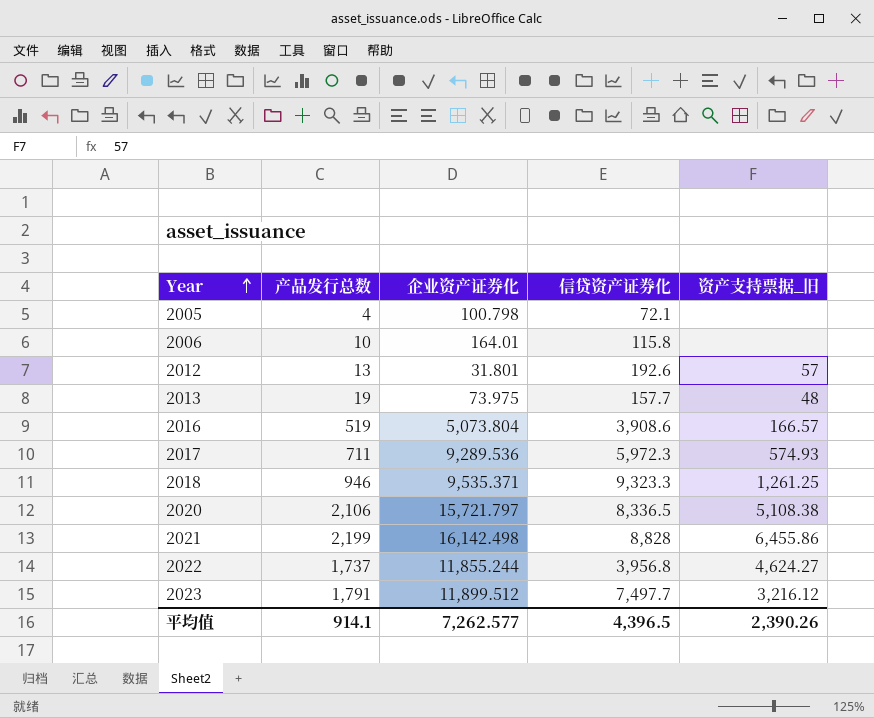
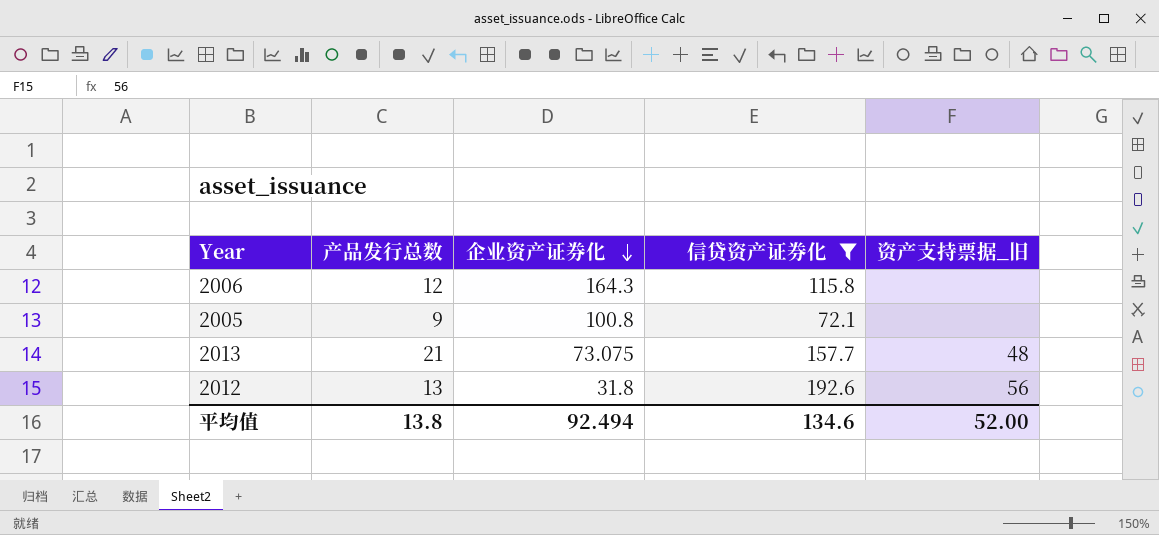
filter: none -> 信贷资产证券化 <= 192.6
row order: Year ascending -> 企业资产证券化 descending
2006 | 产品发行总数: 10 -> 12
2006 | 企业资产证券化: 164.01 -> 164.3
2005 | 产品发行总数: 4 -> 9
2005 | 企业资产证券化: 100.798 -> 100.8
2013 | 产品发行总数: 19 -> 21
2013 | 企业资产证券化: 73.975 -> 73.075
2012 | 企业资产证券化: 31.801 -> 31.8
2012 | 资产支持票据_旧: 57 -> 56
平均值 | 产品发行总数: 914.1 -> 13.8
平均值 | 企业资产证券化: 7,262.577 -> 92.494
平均值 | 信贷资产证券化: 4,396.5 -> 134.6
平均值 | 资产支持票据_旧: 2,390.26 -> 52.00

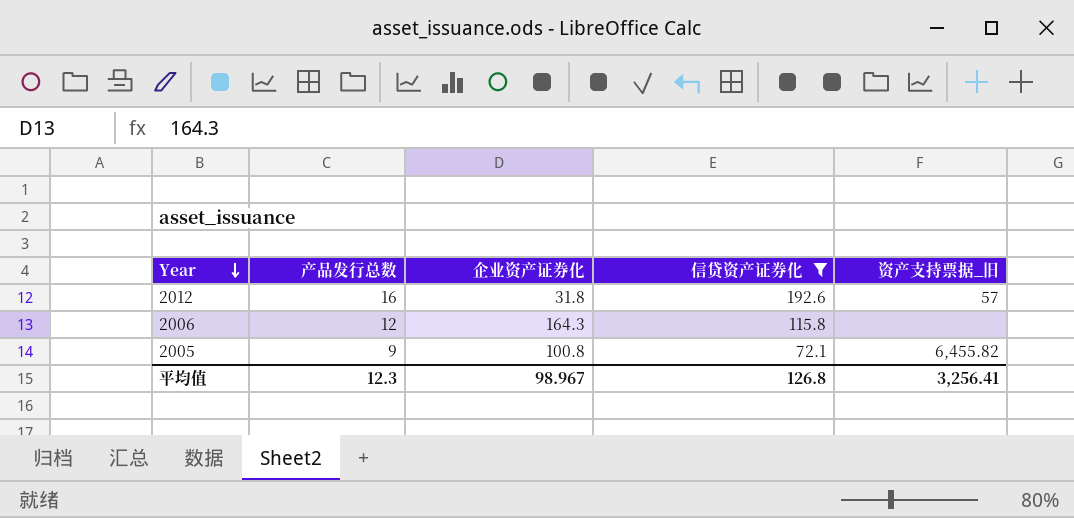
row order: 企业资产证券化 descending -> Year descending
row 2013: 21 | 73.075 | 157.7 | 48 -> none
2012 | 产品发行总数: 13 -> 16
2012 | 资产支持票据_旧: 56 -> 57
2005 | 资产支持票据_旧: none -> 6,455.82
平均值 | 产品发行总数: 13.8 -> 12.3
平均值 | 企业资产证券化: 92.494 -> 98.967
平均值 | 信贷资产证券化: 134.6 -> 126.8
平均值 | 资产支持票据_旧: 52.00 -> 3,256.41

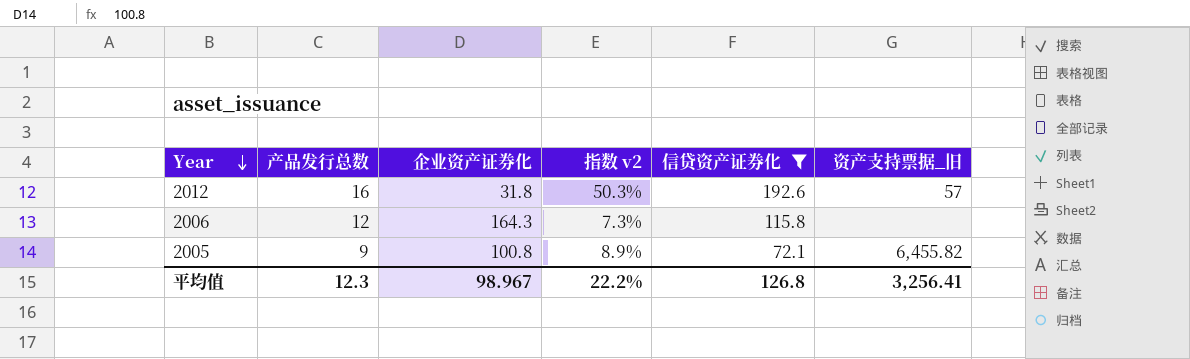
column 指数 v2 | formula: none -> [产品发行总数] / [企业资产证券化]

